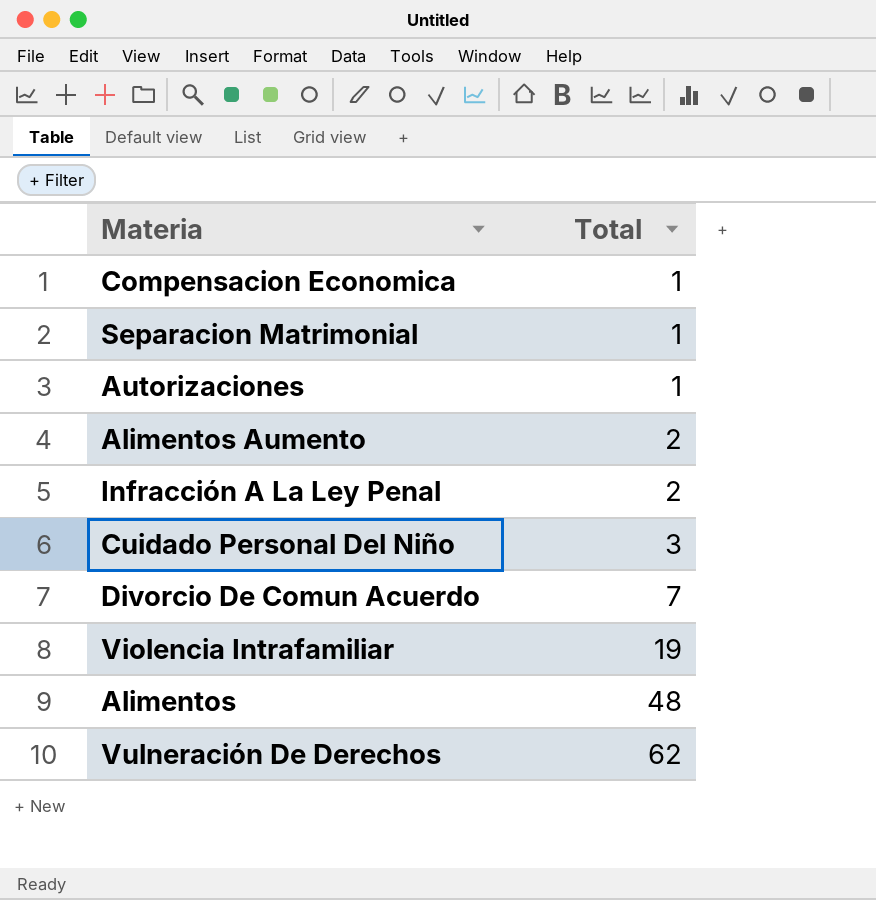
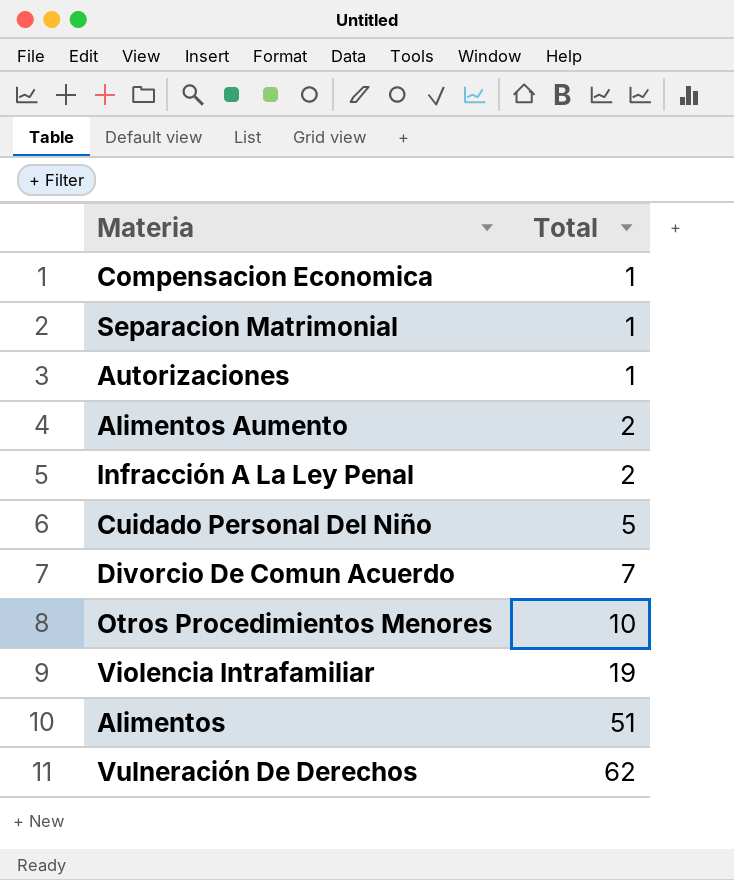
Cuidado Personal Del Niño | Total: 3 -> 5
row Otros Procedimientos Menores: none -> 10
Alimentos | Total: 48 -> 51

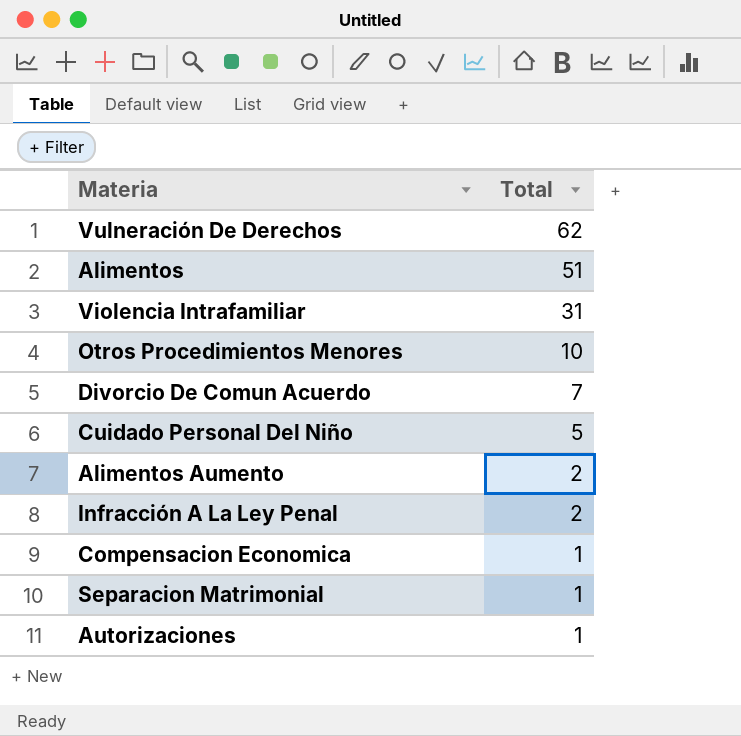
row order: Total ascending -> Total descending
Violencia Intrafamiliar | Total: 19 -> 31

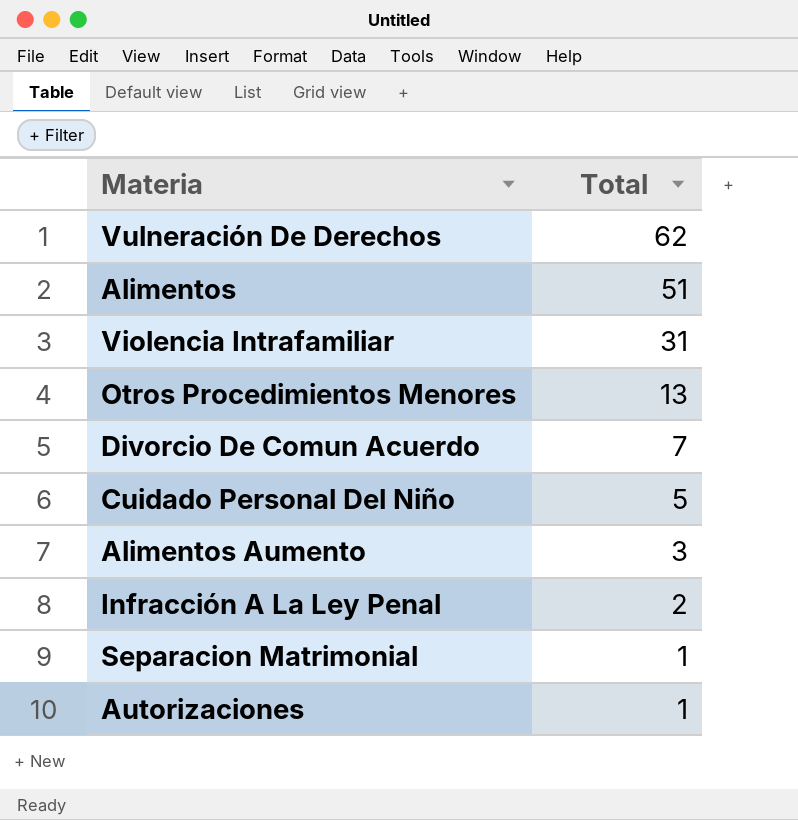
row Compensacion Economica: 1 -> none
Otros Procedimientos Menores | Total: 10 -> 13
Alimentos Aumento | Total: 2 -> 3

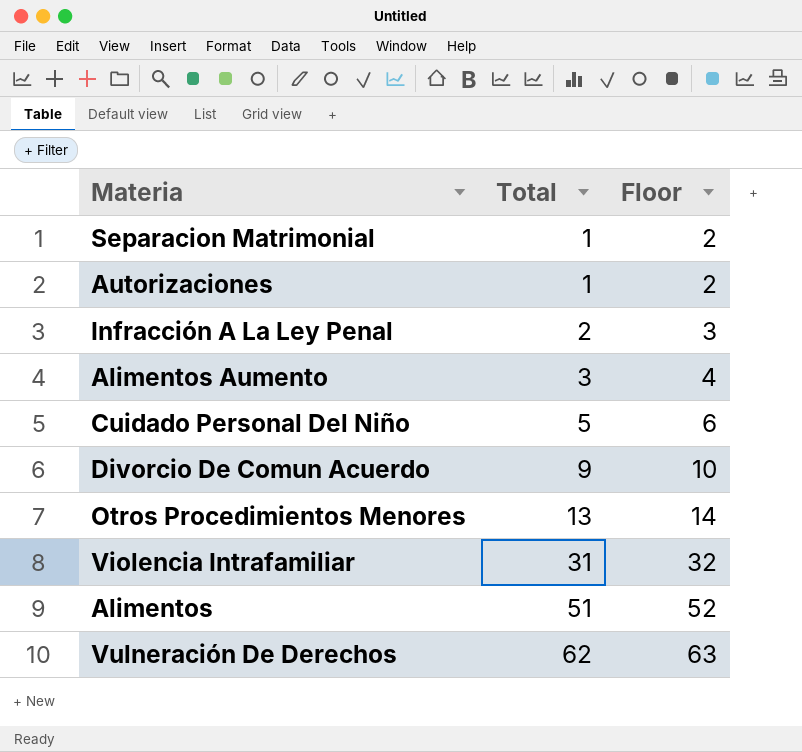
row order: Total descending -> Total ascending
column Floor | formula: none -> [Total] + 1
Divorcio De Comun Acuerdo | Total: 7 -> 9

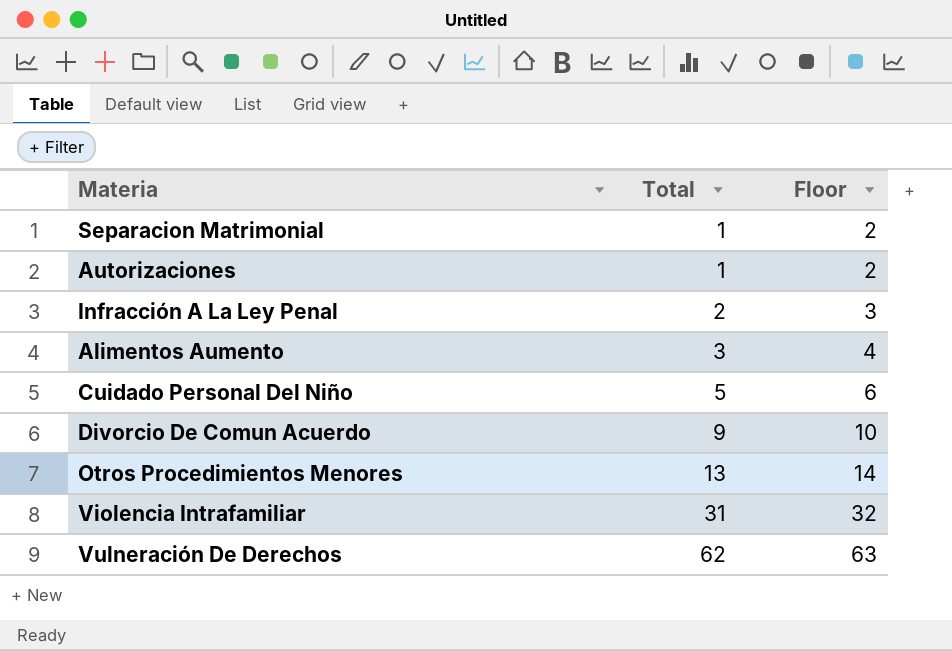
row Alimentos: 51 | 52 -> none

